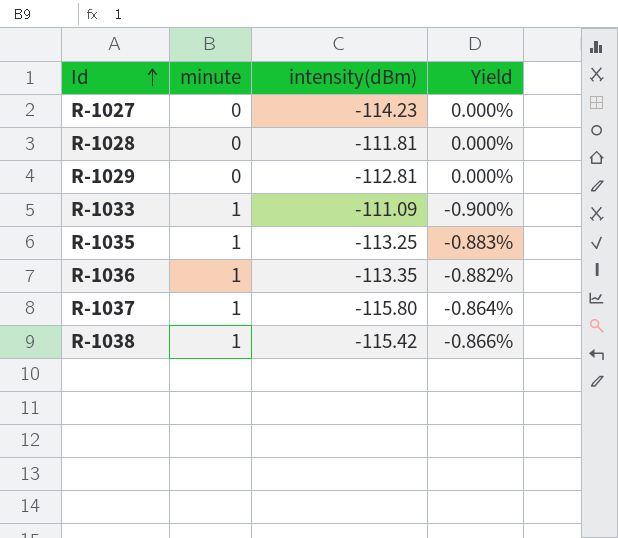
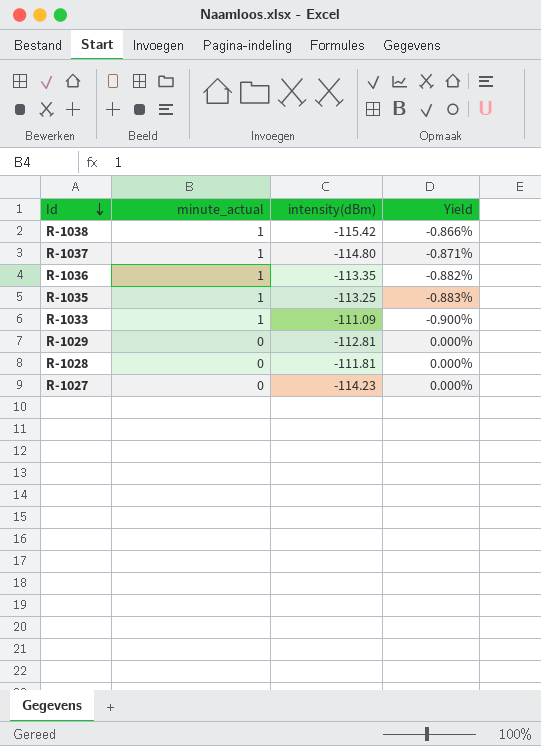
row order: Id ascending -> Id descending
column name: minute -> minute_actual
R-1037 | intensity(dBm): -115.80 -> -114.80
R-1037 | Yield: -0.864% -> -0.871%

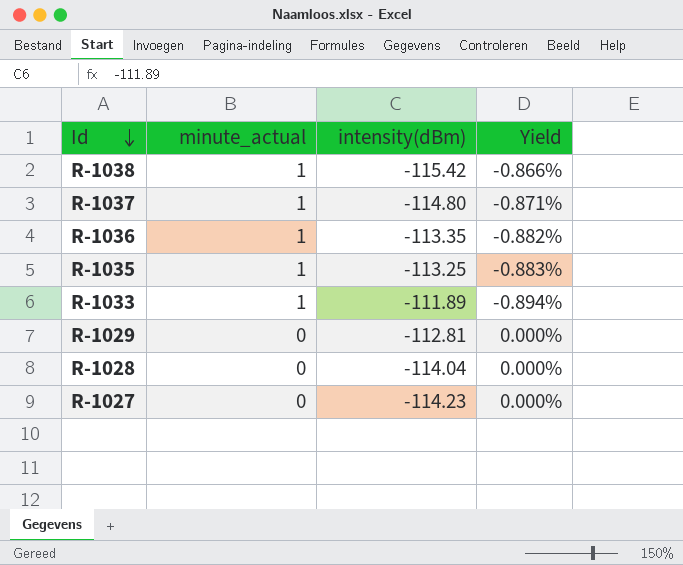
R-1033 | intensity(dBm): -111.09 -> -111.89
R-1033 | Yield: -0.900% -> -0.894%
R-1028 | intensity(dBm): -111.81 -> -114.04

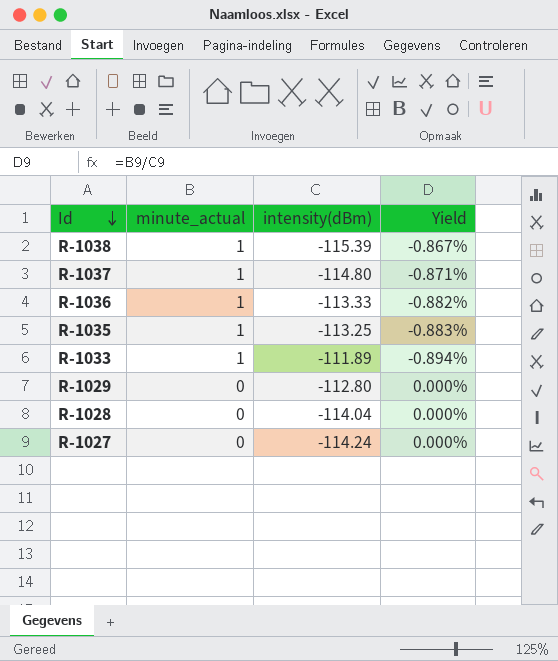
R-1038 | intensity(dBm): -115.42 -> -115.39
R-1038 | Yield: -0.866% -> -0.867%
R-1036 | intensity(dBm): -113.35 -> -113.33
R-1029 | intensity(dBm): -112.81 -> -112.80
R-1027 | intensity(dBm): -114.23 -> -114.24

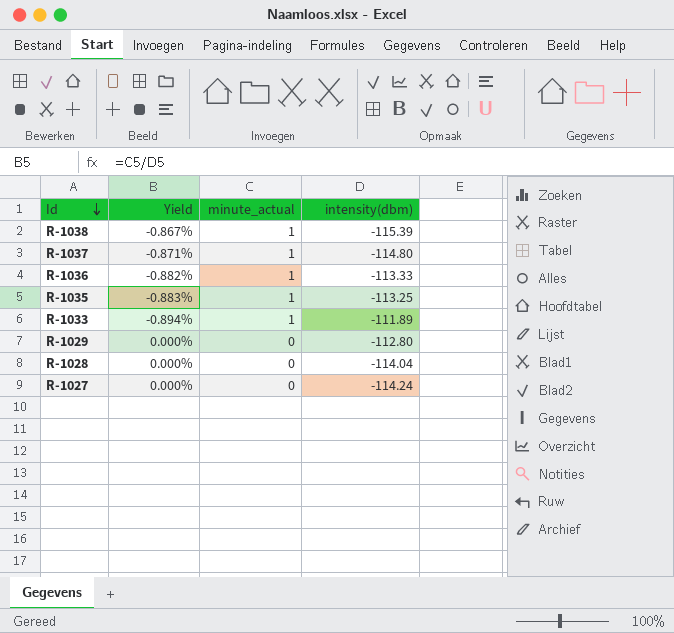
column Yield | position: 4 -> 2
column name: intensity(dBm) -> intensity(dbm)

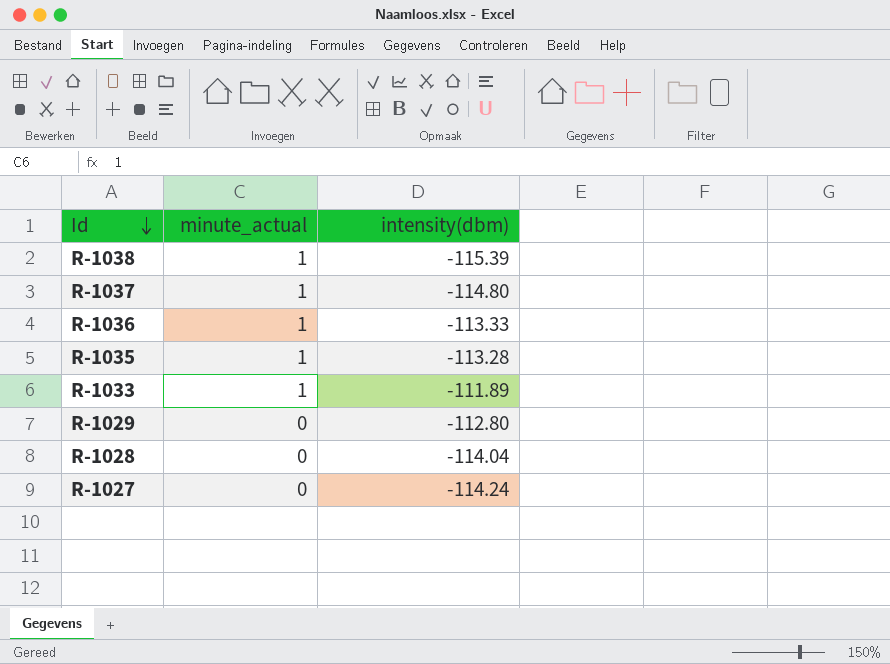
column Yield | formula: [minute_actual] / [intensity(dbm)] -> none
R-1035 | intensity(dbm): -113.25 -> -113.28

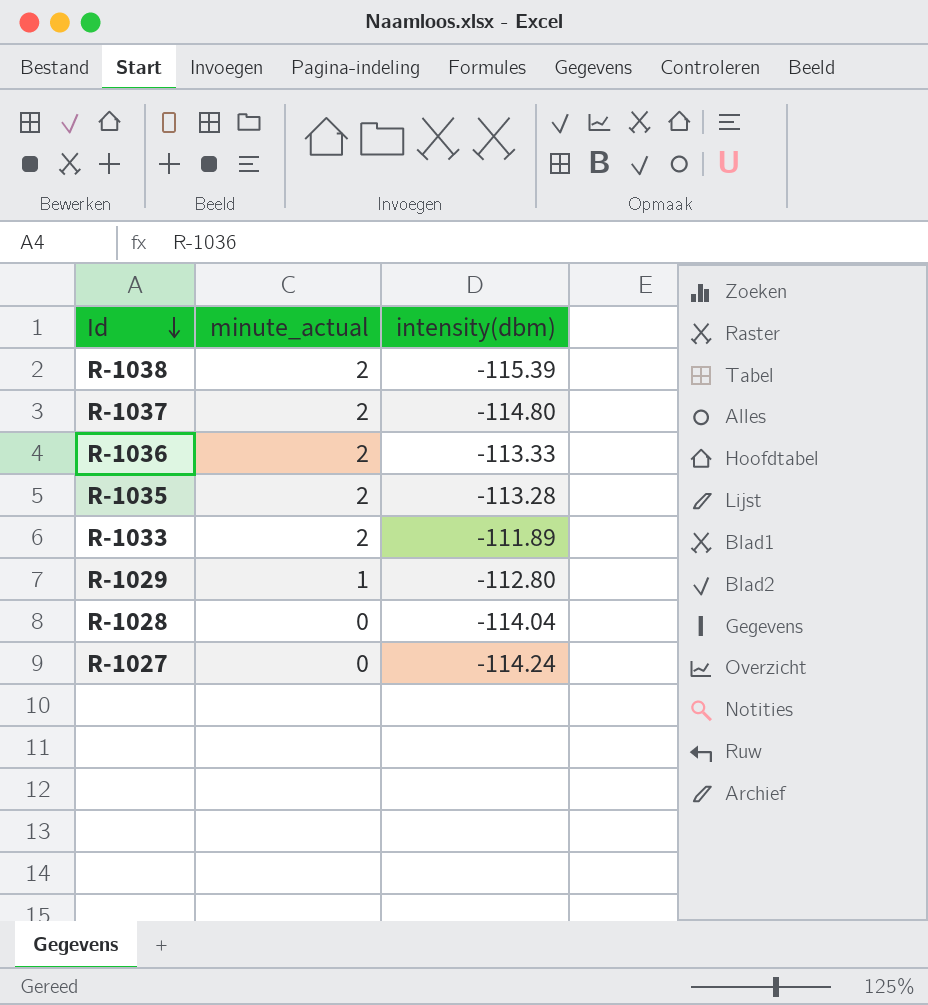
R-1038 | minute_actual: 1 -> 2
R-1037 | minute_actual: 1 -> 2
R-1036 | minute_actual: 1 -> 2
R-1035 | minute_actual: 1 -> 2
R-1033 | minute_actual: 1 -> 2
R-1029 | minute_actual: 0 -> 1

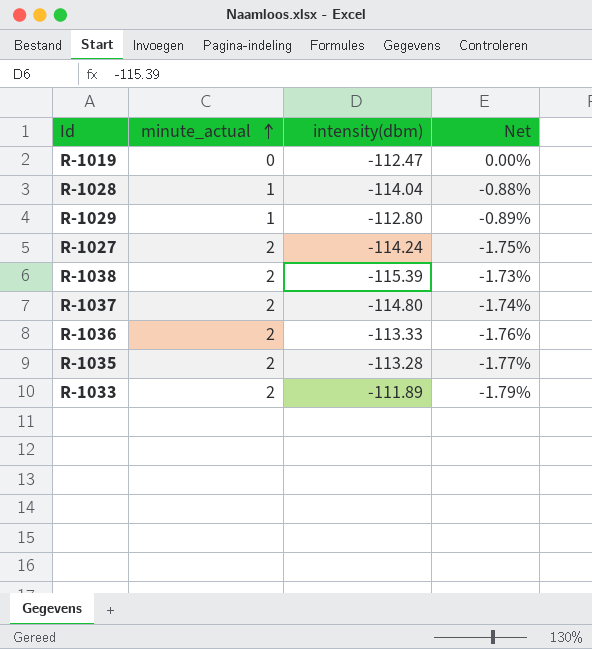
row order: Id descending -> minute_actual ascending
column Net | formula: none -> [minute_actual] / [intensity(dbm)]
row R-1019: none -> 0 | -112.47 | 0.00%
R-1028 | minute_actual: 0 -> 1
R-1027 | minute_actual: 0 -> 2

